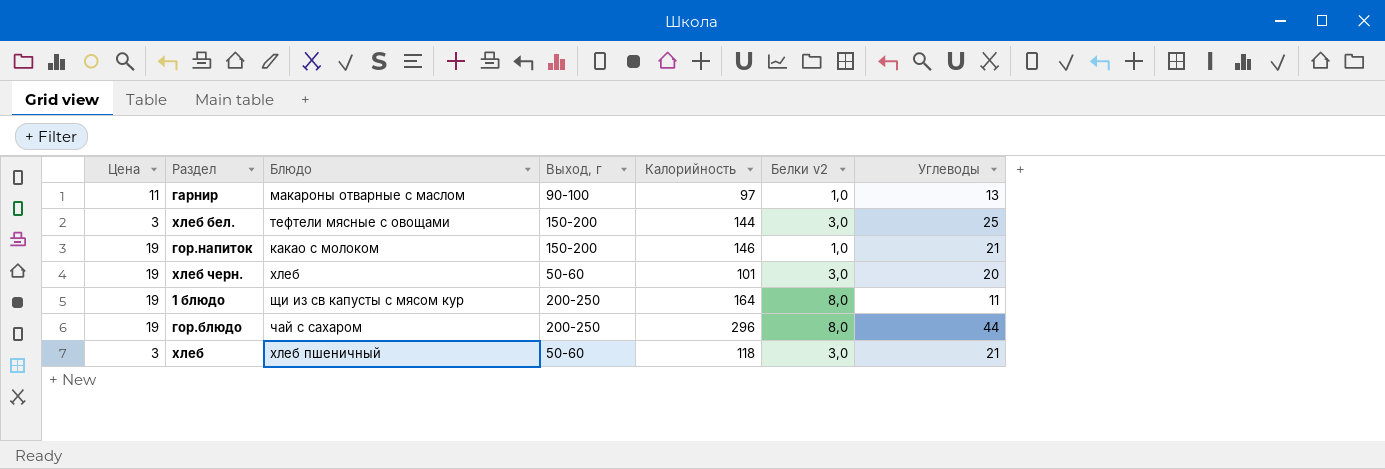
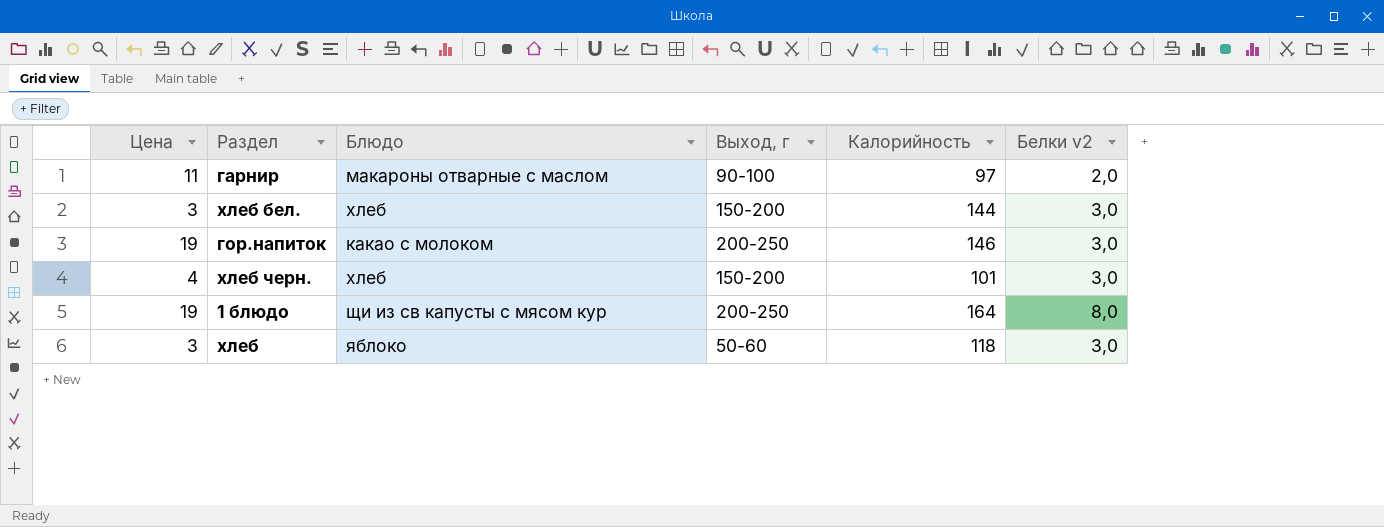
column Углеводы | position: 7 -> none
row гор.блюдо: 19 | чай с сахаром | 200-250 | 296 | 8,0 | 44 -> none
гарнир | Белки v2: 1,0 -> 2,0
хлеб бел. | Блюдо: тефтели мясные с овощами -> хлеб
гор.напиток | Выход, г: 150-200 -> 200-250
гор.напиток | Белки v2: 1,0 -> 3,0
хлеб черн. | Цена: 19 -> 4
хлеб черн. | Выход, г: 50-60 -> 150-200
хлеб | Блюдо: хлеб пшеничный -> яблоко

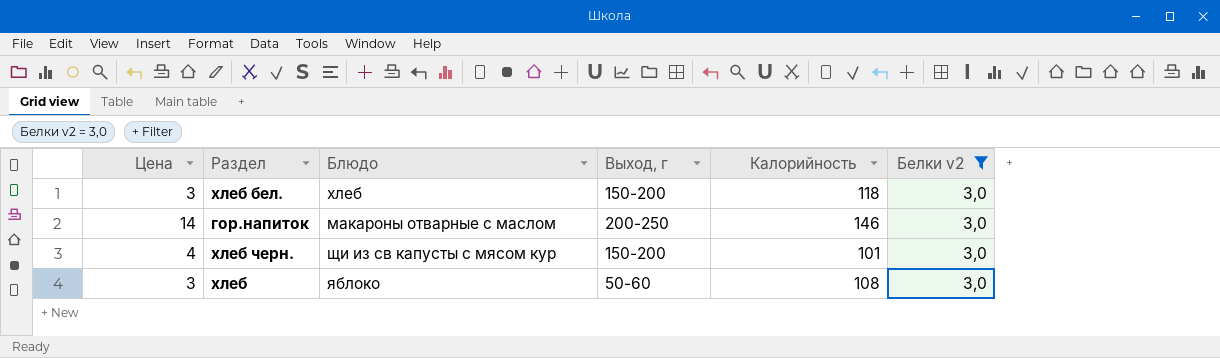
filter: none -> Белки v2 = 3,0
хлеб бел. | Калорийность: 144 -> 118
гор.напиток | Цена: 19 -> 14
гор.напиток | Блюдо: какао с молоком -> макароны отварные с маслом
хлеб черн. | Блюдо: хлеб -> щи из св капусты с мясом кур
хлеб | Калорийность: 118 -> 108

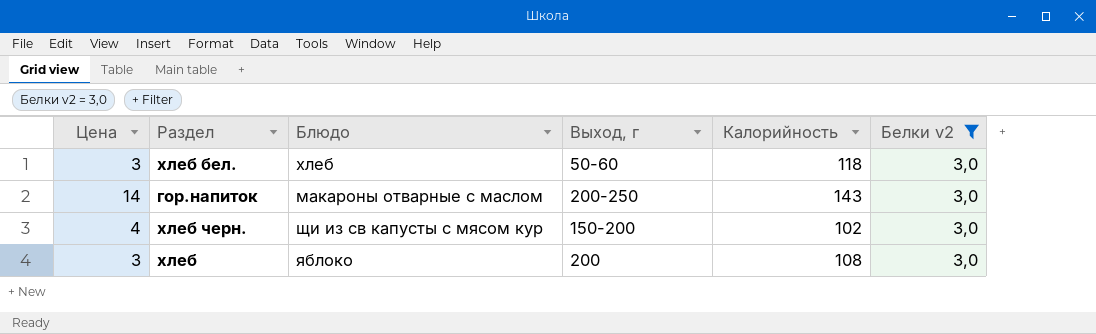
хлеб бел. | Выход, г: 150-200 -> 50-60
гор.напиток | Калорийность: 146 -> 143
хлеб черн. | Калорийность: 101 -> 102
хлеб | Выход, г: 50-60 -> 200

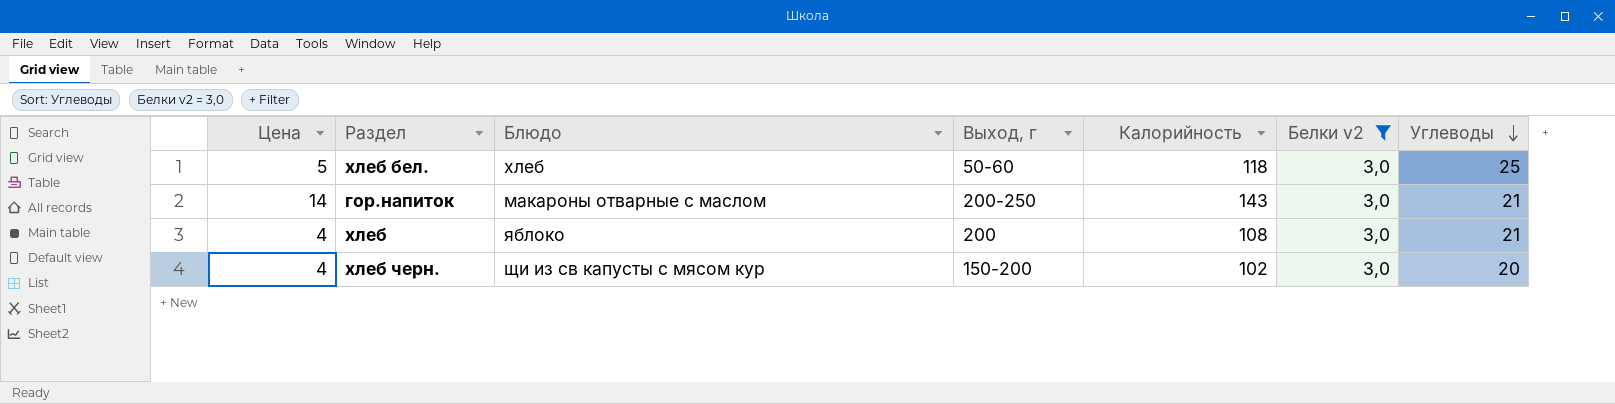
row order: none -> Углеводы descending
column Углеводы | position: none -> 7
хлеб бел. | Цена: 3 -> 5
хлеб | Цена: 3 -> 4

